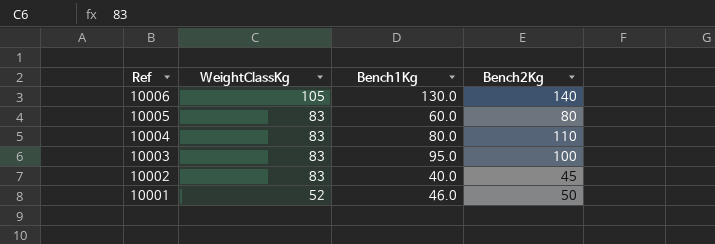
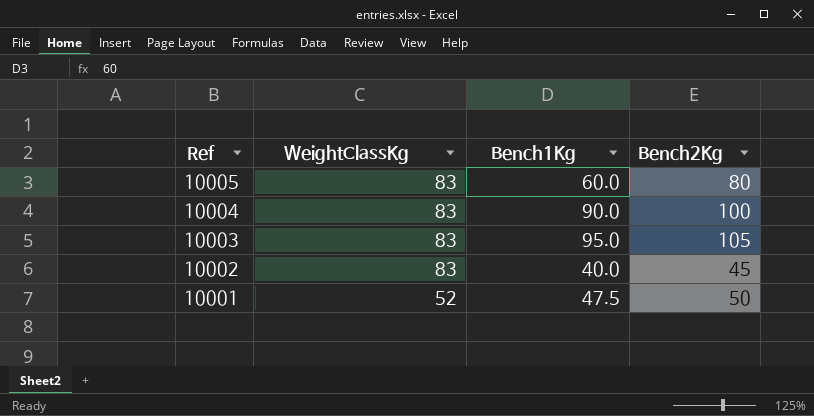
row 10006: 105 | 130.0 | 140 -> none
10004 | Bench1Kg: 80.0 -> 90.0
10004 | Bench2Kg: 110 -> 100
10003 | Bench2Kg: 100 -> 105
10001 | Bench1Kg: 46.0 -> 47.5

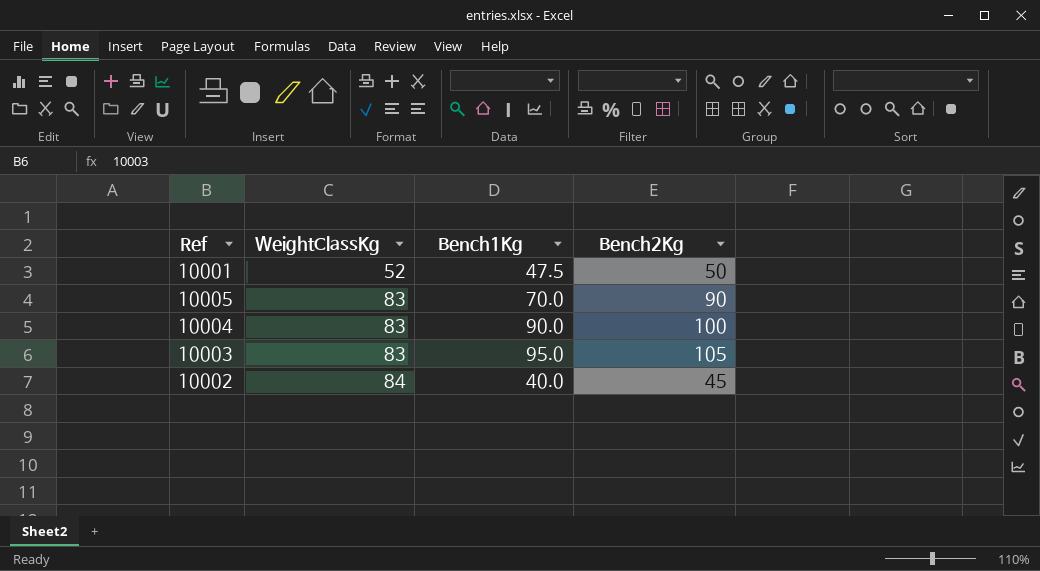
row order: Ref descending -> WeightClassKg ascending
10005 | Bench1Kg: 60.0 -> 70.0
10005 | Bench2Kg: 80 -> 90
10002 | WeightClassKg: 83 -> 84

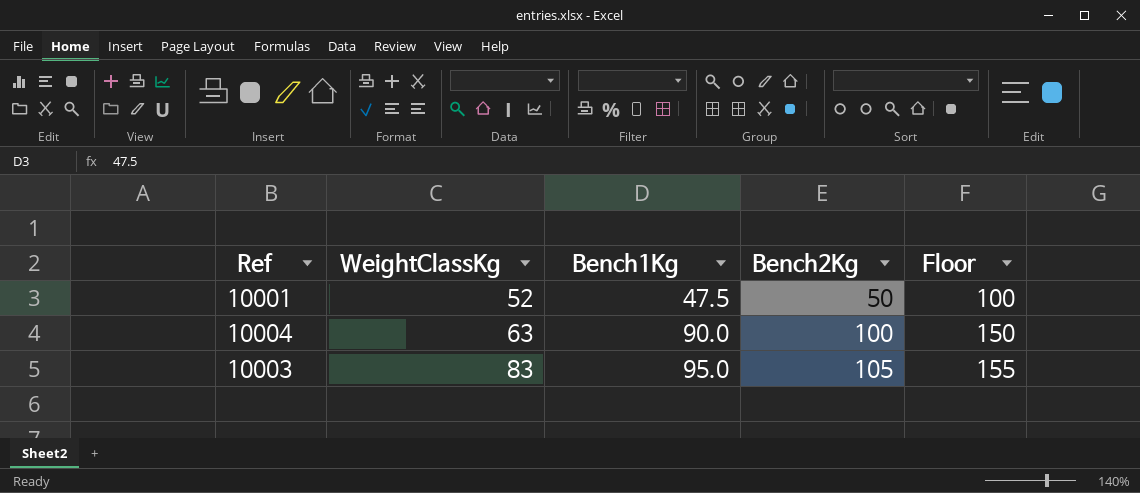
column Floor | formula: none -> [Bench2Kg] + 50
row 10005: 83 | 70.0 | 90 -> none
row 10002: 84 | 40.0 | 45 -> none
10004 | WeightClassKg: 83 -> 63

